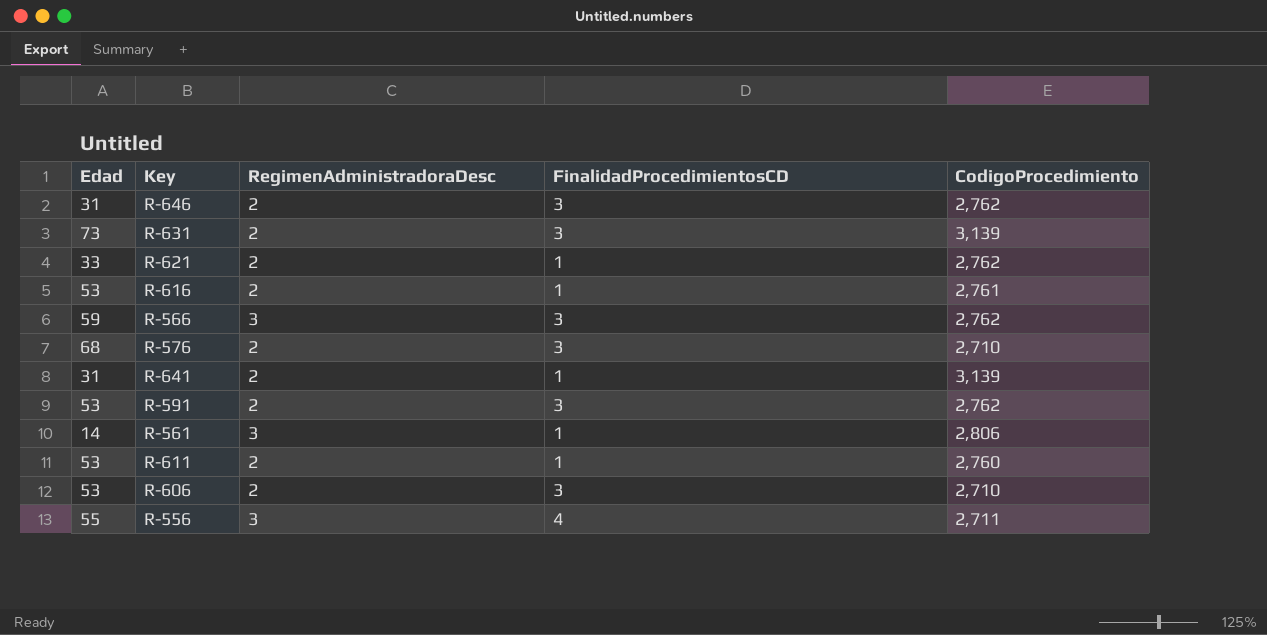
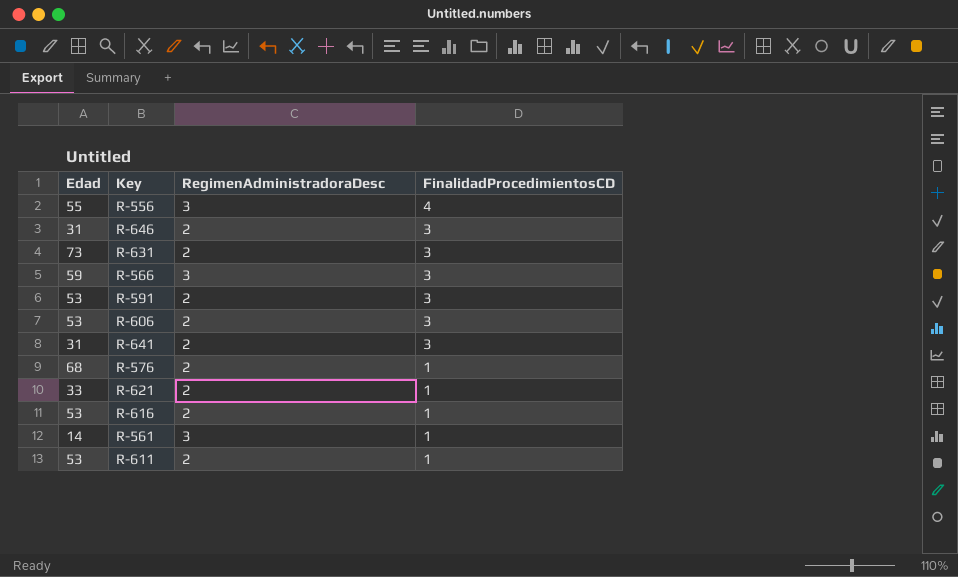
row order: none -> FinalidadProcedimientosCD descending
column CodigoProcedimiento | position: 5 -> none
R-641 | FinalidadProcedimientosCD: 1 -> 3
R-576 | FinalidadProcedimientosCD: 3 -> 1

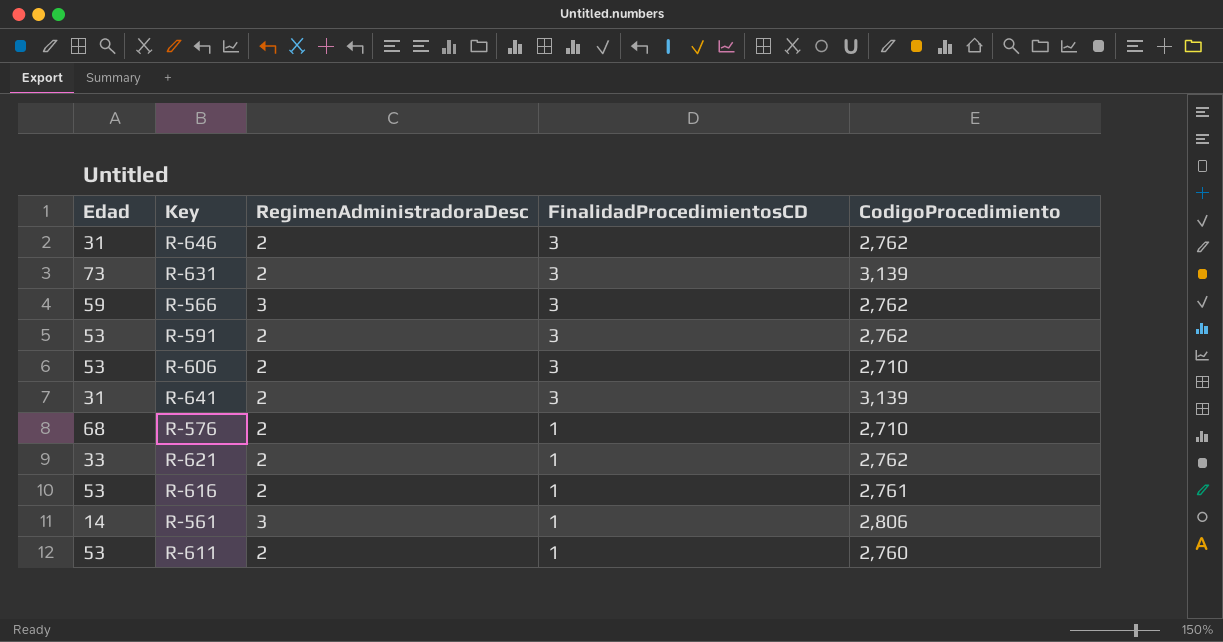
column CodigoProcedimiento | position: none -> 5
row R-556: 55 | 3 | 4 -> none

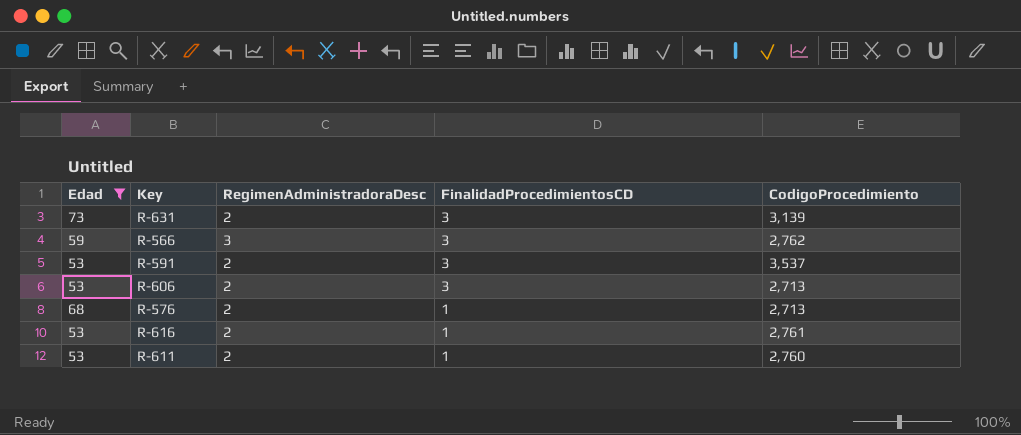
filter: none -> Edad >= 53
R-591 | CodigoProcedimiento: 2,762 -> 3,537
R-606 | CodigoProcedimiento: 2,710 -> 2,713
R-576 | CodigoProcedimiento: 2,710 -> 2,713

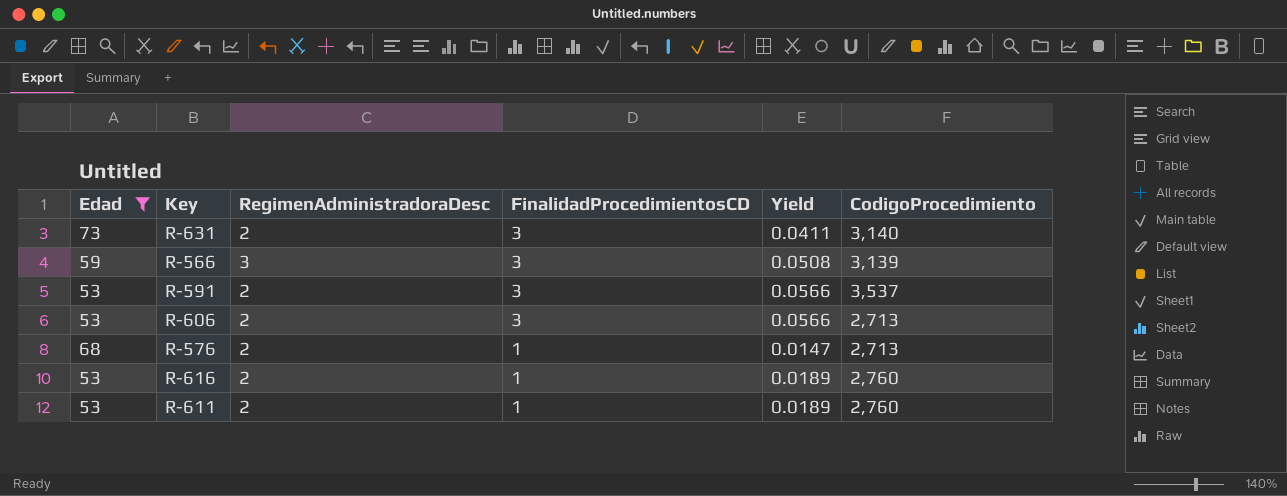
column Yield | formula: none -> [FinalidadProcedimientosCD] / [Edad]
R-631 | CodigoProcedimiento: 3,139 -> 3,140
R-566 | CodigoProcedimiento: 2,762 -> 3,139
R-616 | CodigoProcedimiento: 2,761 -> 2,760

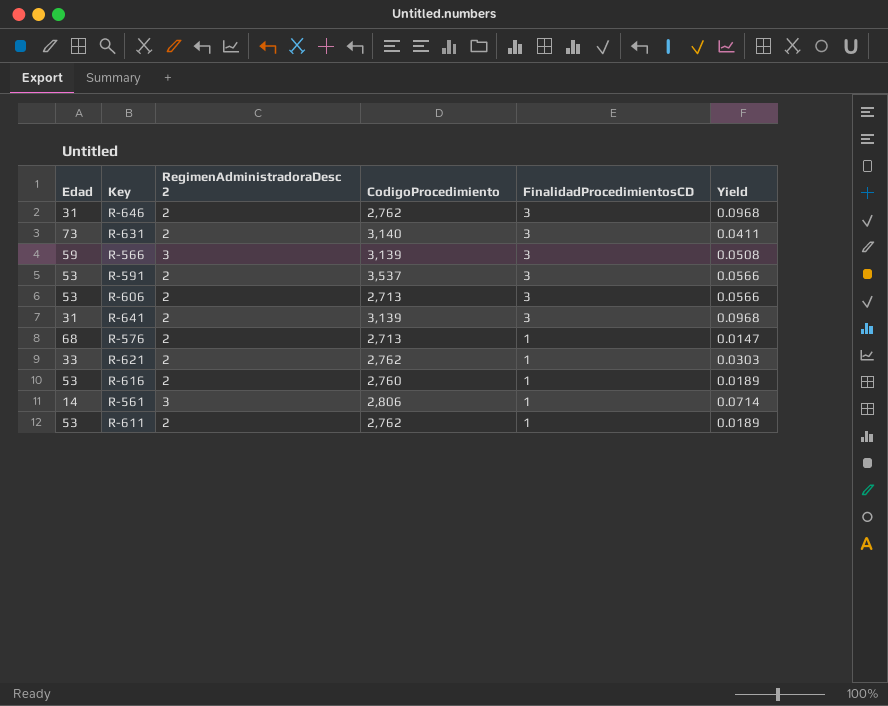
filter: Edad >= 53 -> none
column name: RegimenAdministradoraDesc -> RegimenAdministradoraDesc 2
column CodigoProcedimiento | position: 6 -> 4
R-611 | CodigoProcedimiento: 2,760 -> 2,762

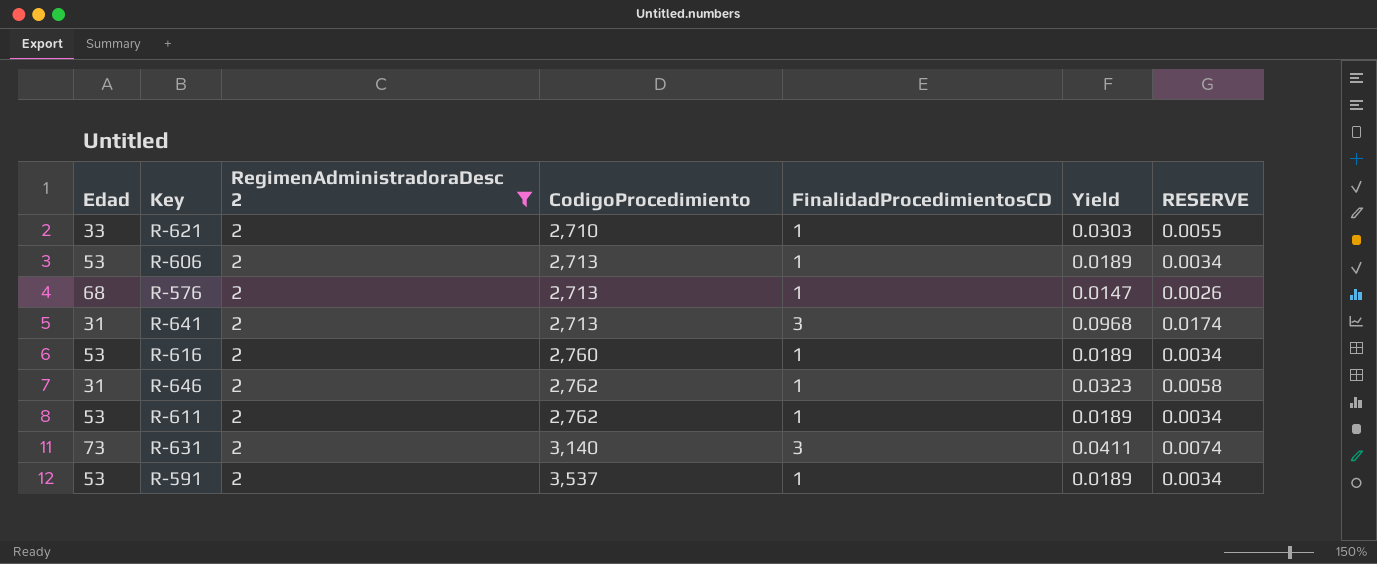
filter: none -> RegimenAdministradoraDesc 2 = 2
row order: FinalidadProcedimientosCD descending -> CodigoProcedimiento ascending
column RESERVE | formula: none -> [Yield] * 0.18
R-621 | CodigoProcedimiento: 2,762 -> 2,710
R-606 | FinalidadProcedimientosCD: 3 -> 1
R-606 | Yield: 0.0566 -> 0.0189
R-641 | CodigoProcedimiento: 3,139 -> 2,713
R-646 | FinalidadProcedimientosCD: 3 -> 1
R-646 | Yield: 0.0968 -> 0.0323
R-591 | FinalidadProcedimientosCD: 3 -> 1
R-591 | Yield: 0.0566 -> 0.0189

